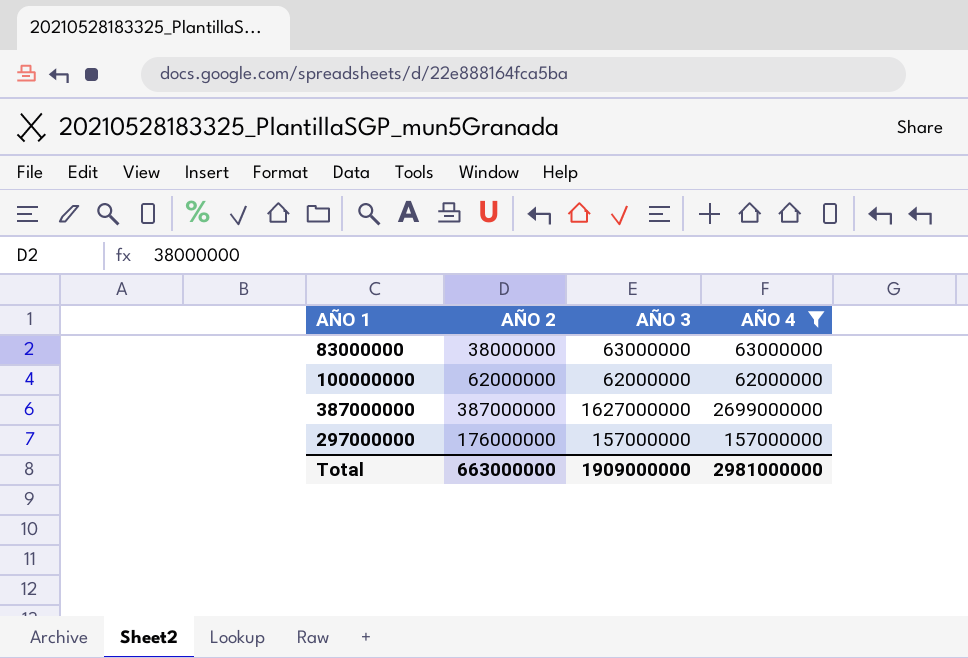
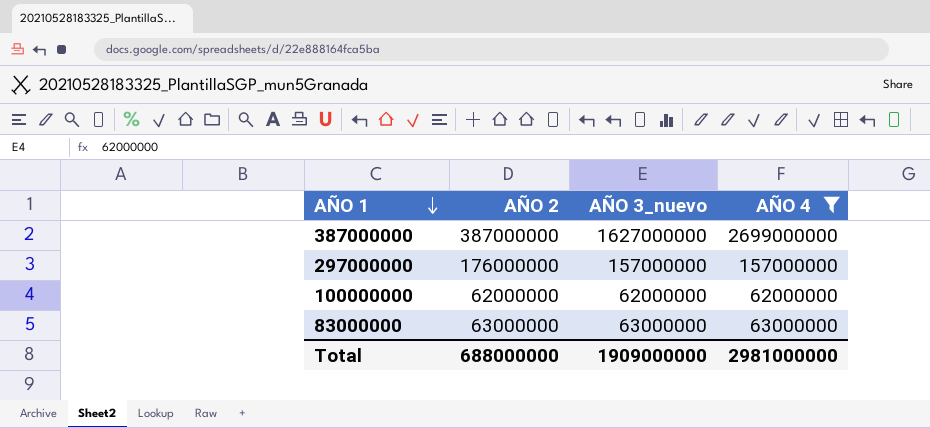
row order: none -> AÑO 1 descending
column name: AÑO 3 -> AÑO 3_nuevo
83000000 | AÑO 2: 38000000 -> 63000000
Total | AÑO 2: 663000000 -> 688000000

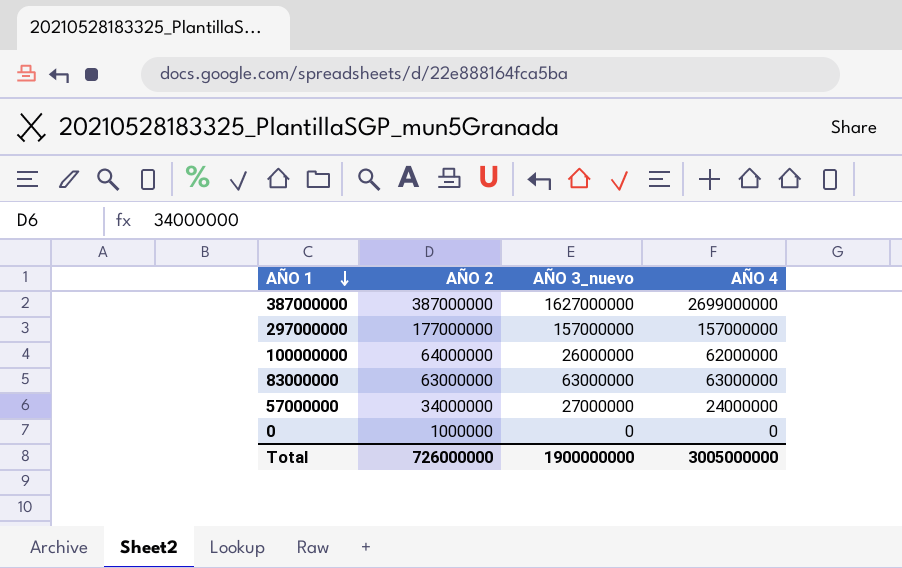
filter: AÑO 4 >= 62000000 -> none
297000000 | AÑO 2: 176000000 -> 177000000
100000000 | AÑO 2: 62000000 -> 64000000
100000000 | AÑO 3_nuevo: 62000000 -> 26000000
Total | AÑO 2: 688000000 -> 726000000
Total | AÑO 3_nuevo: 1909000000 -> 1900000000
Total | AÑO 4: 2981000000 -> 3005000000

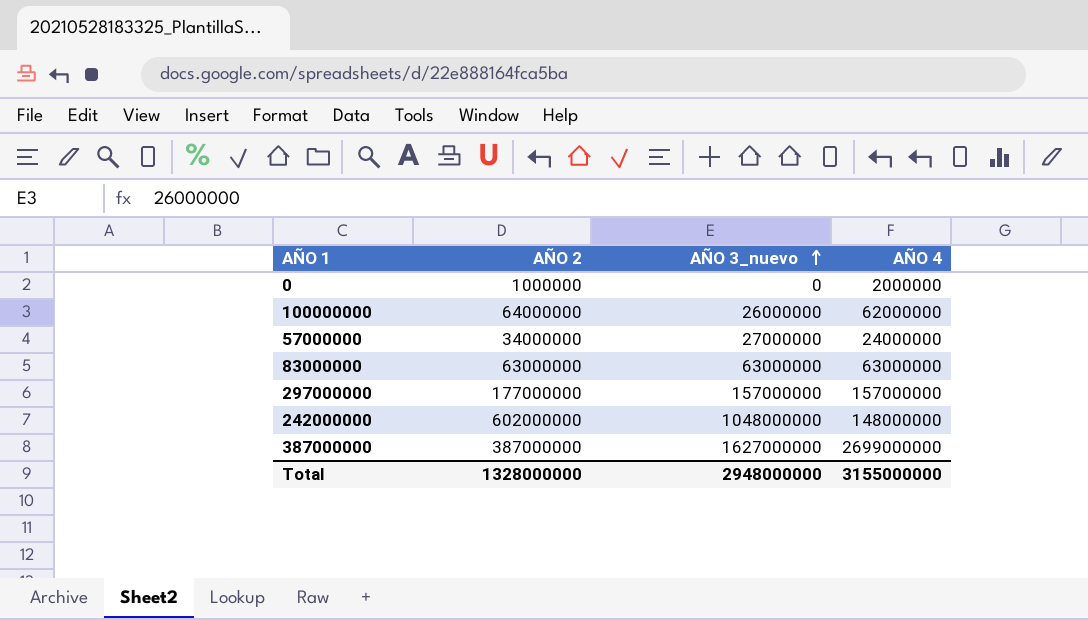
row order: AÑO 1 descending -> AÑO 3_nuevo ascending
0 | AÑO 4: 0 -> 2000000
row 242000000: none -> 602000000 | 1048000000 | 148000000
Total | AÑO 2: 726000000 -> 1328000000
Total | AÑO 3_nuevo: 1900000000 -> 2948000000
Total | AÑO 4: 3005000000 -> 3155000000

